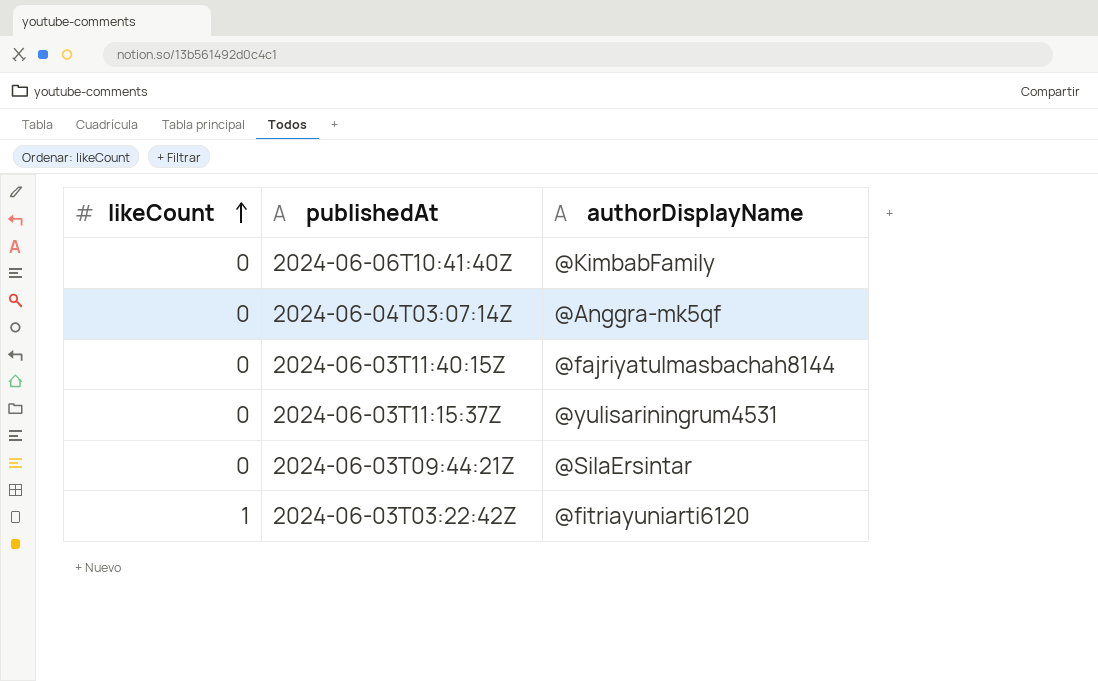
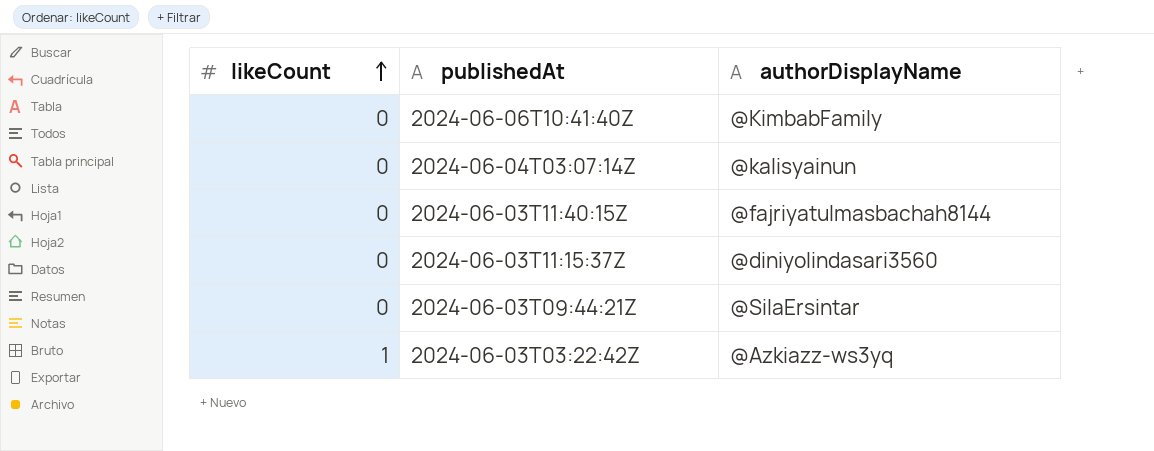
2024-06-04T03:07:14Z | authorDisplayName: @Anggra-mk5qf -> @kalisyainun
2024-06-03T11:15:37Z | authorDisplayName: @yulisariningrum4531 -> @diniyolindasari3560
2024-06-03T03:22:42Z | authorDisplayName: @fitriayuniarti6120 -> @Azkiazz-ws3yq

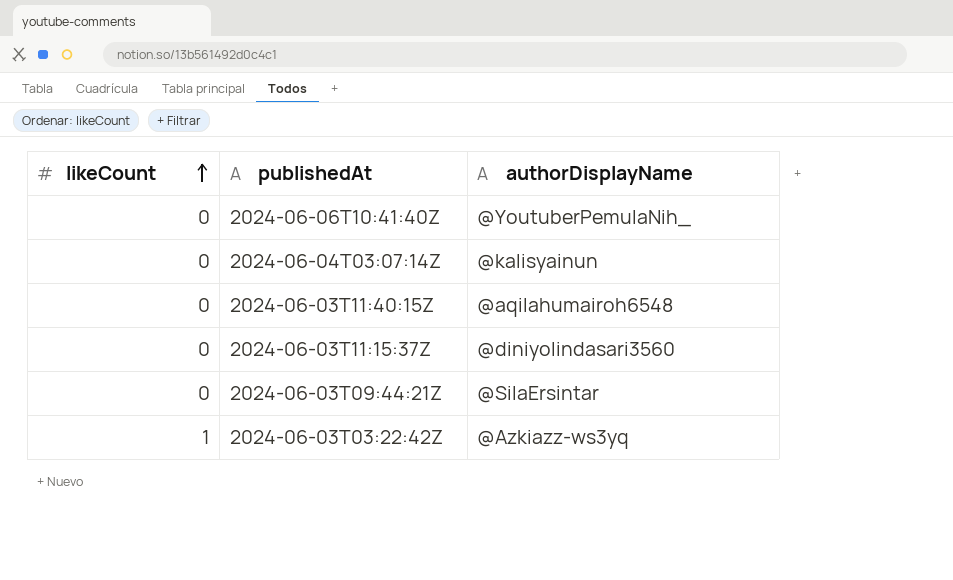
2024-06-06T10:41:40Z | authorDisplayName: @KimbabFamily -> @YoutuberPemulaNih_
2024-06-03T11:40:15Z | authorDisplayName: @fajriyatulmasbachah8144 -> @aqilahumairoh6548

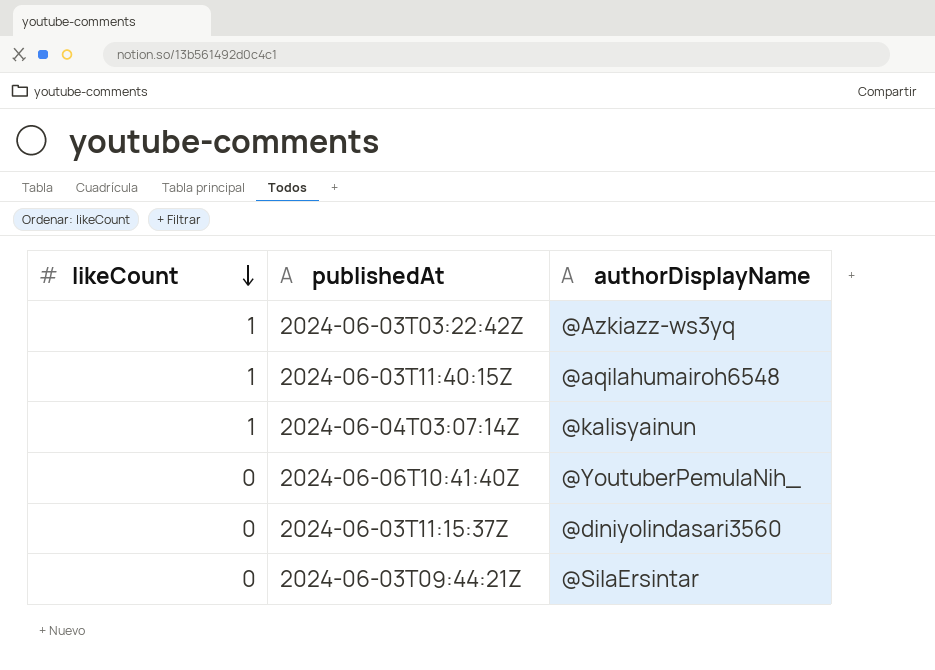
row order: likeCount ascending -> likeCount descending
2024-06-03T11:40:15Z | likeCount: 0 -> 1
2024-06-04T03:07:14Z | likeCount: 0 -> 1

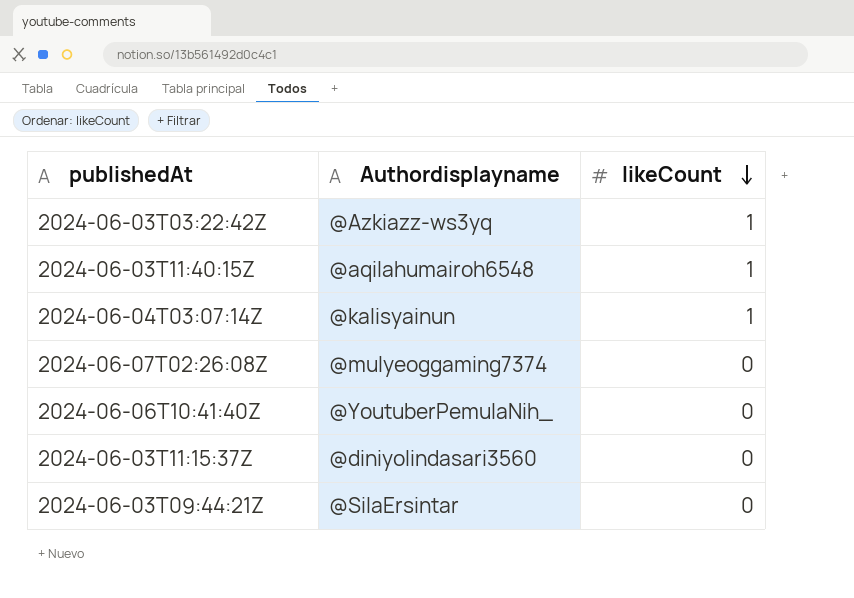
column name: authorDisplayName -> Authordisplayname
column likeCount | position: 1 -> 3
row 2024-06-07T02:26:08Z: none -> @mulyeoggaming7374 | 0

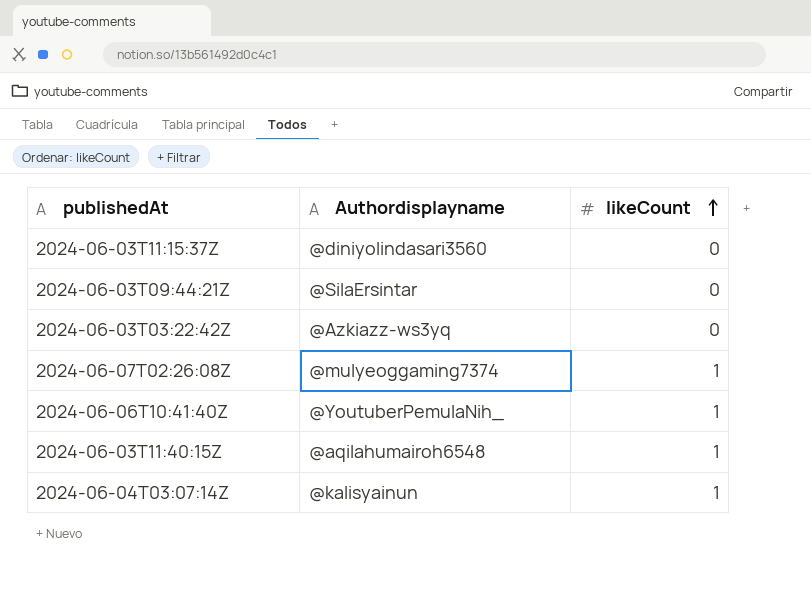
row order: likeCount descending -> likeCount ascending
2024-06-03T03:22:42Z | likeCount: 1 -> 0
2024-06-07T02:26:08Z | likeCount: 0 -> 1
2024-06-06T10:41:40Z | likeCount: 0 -> 1

